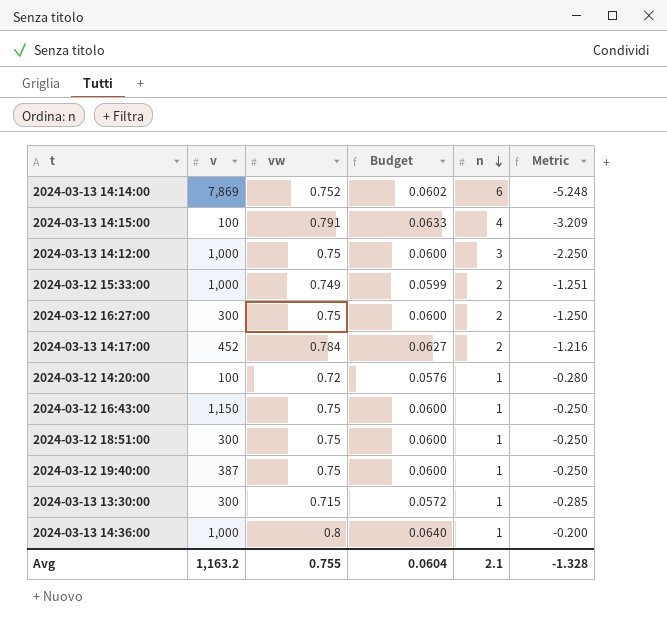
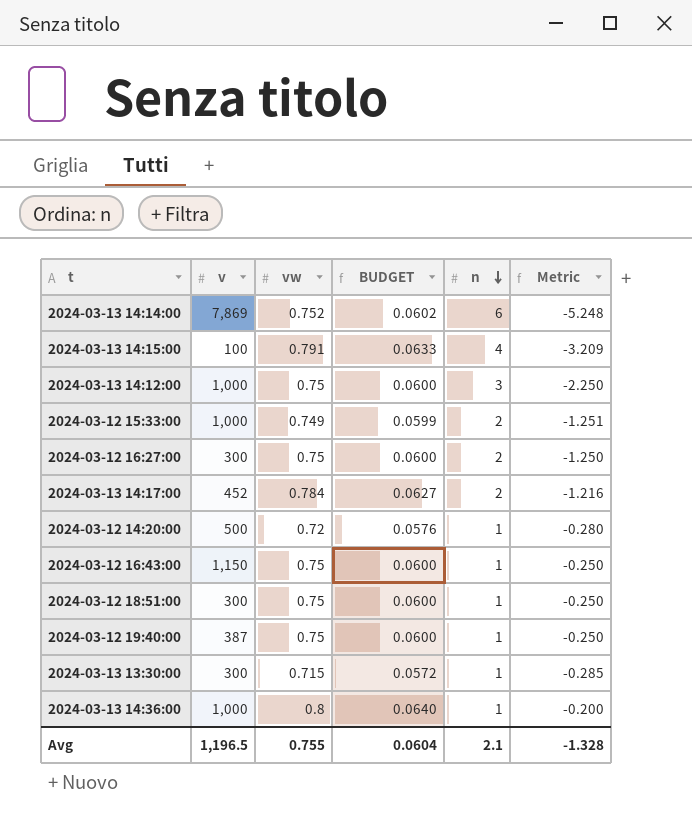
column name: Budget -> BUDGET
2024-03-12 14:20:00 | v: 100 -> 500
Avg | v: 1,163.2 -> 1,196.5

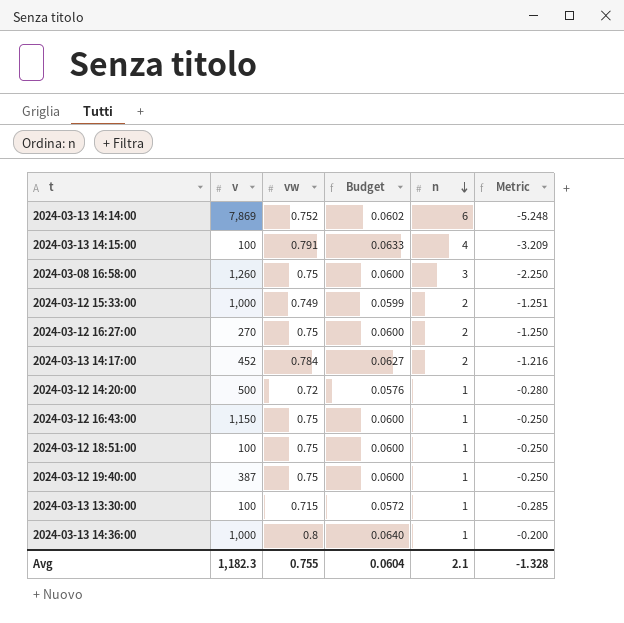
column name: BUDGET -> Budget
row 2024-03-13 14:12:00: 1,000 | 0.75 | 0.0600 | 3 | -2.250 -> none
row 2024-03-08 16:58:00: none -> 1,260 | 0.75 | 0.0600 | 3 | -2.250
2024-03-12 16:27:00 | v: 300 -> 270
2024-03-12 18:51:00 | v: 300 -> 100
2024-03-13 13:30:00 | v: 300 -> 100
Avg | v: 1,196.5 -> 1,182.3

